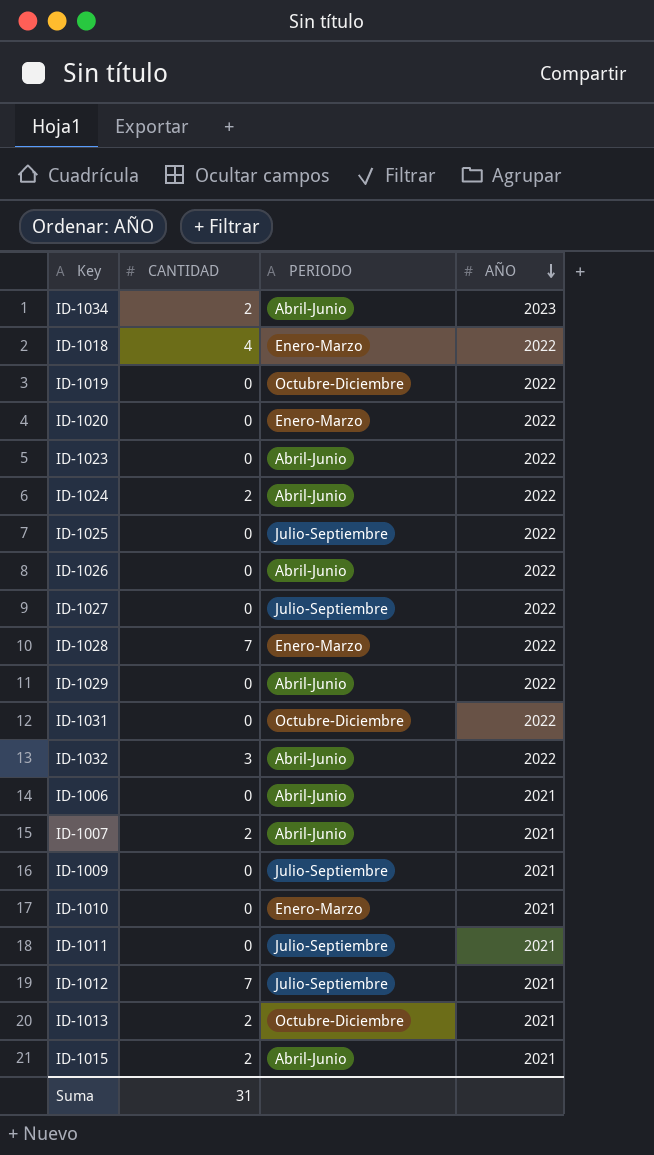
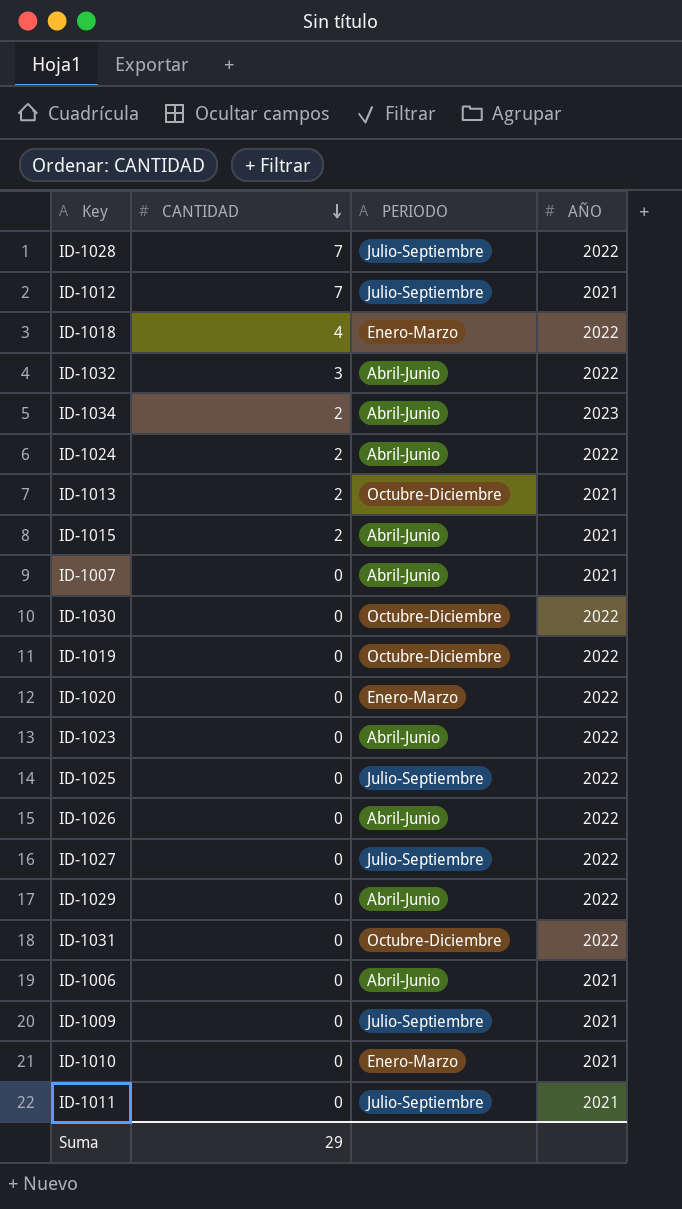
row order: AÑO descending -> CANTIDAD descending
ID-1028 | PERIODO: Enero-Marzo -> Julio-Septiembre
ID-1007 | CANTIDAD: 2 -> 0
row ID-1030: none -> 0 | Octubre-Diciembre | 2022
Suma | CANTIDAD: 31 -> 29

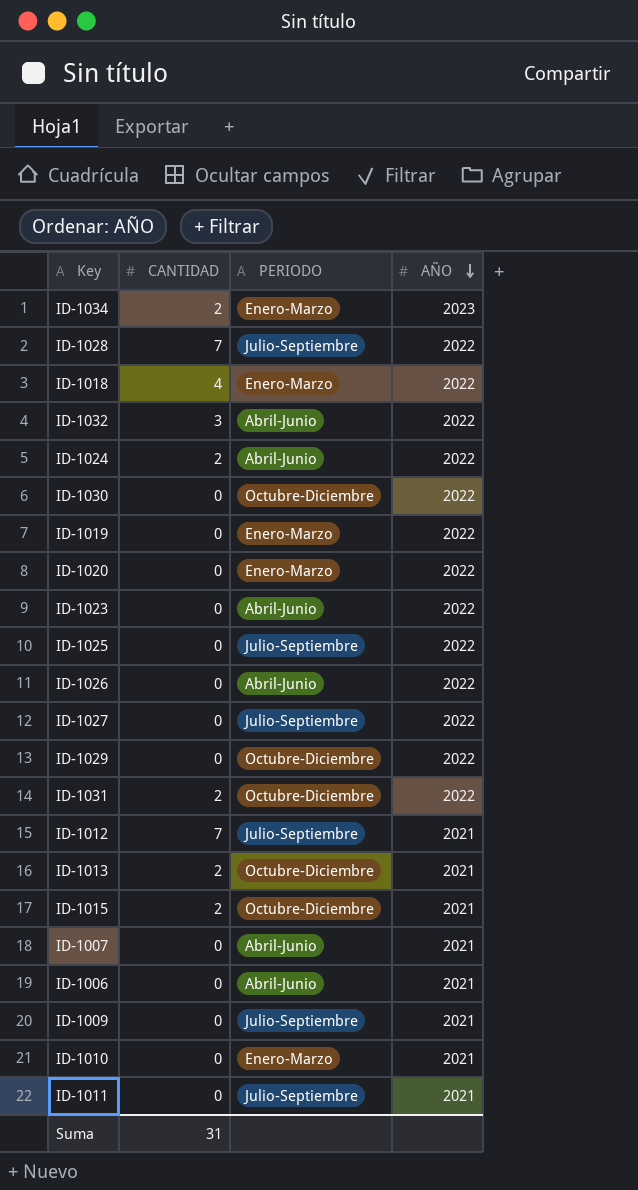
row order: CANTIDAD descending -> AÑO descending
ID-1034 | PERIODO: Abril-Junio -> Enero-Marzo
ID-1019 | PERIODO: Octubre-Diciembre -> Enero-Marzo
ID-1029 | PERIODO: Abril-Junio -> Octubre-Diciembre
ID-1031 | CANTIDAD: 0 -> 2
ID-1015 | PERIODO: Abril-Junio -> Octubre-Diciembre
Suma | CANTIDAD: 29 -> 31

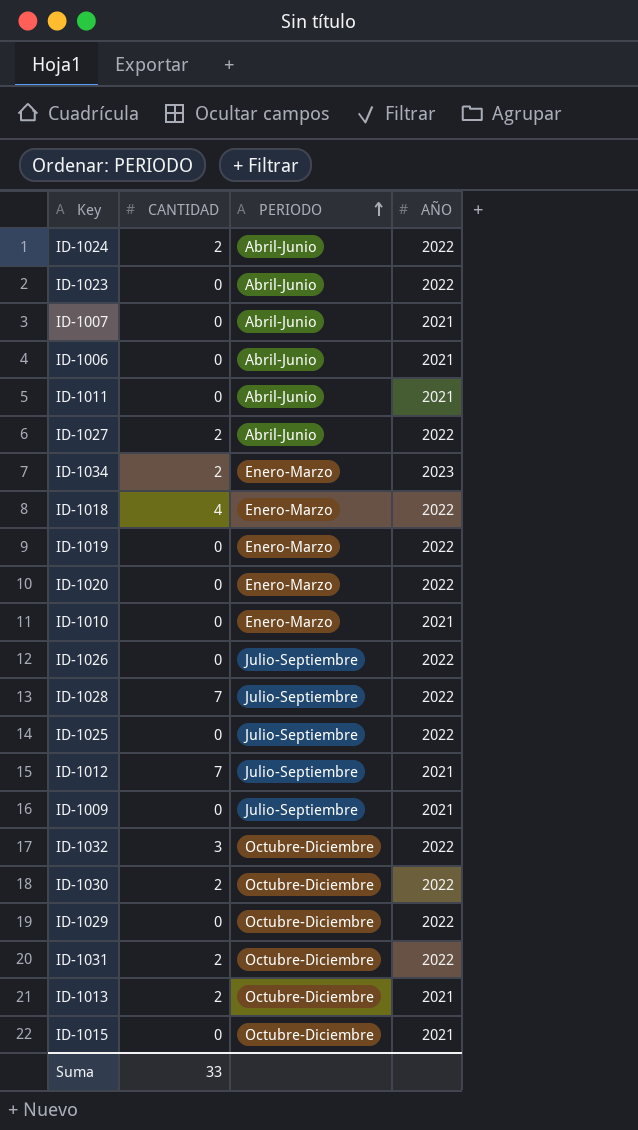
row order: AÑO descending -> PERIODO ascending
ID-1011 | PERIODO: Julio-Septiembre -> Abril-Junio
ID-1027 | CANTIDAD: 0 -> 2
ID-1027 | PERIODO: Julio-Septiembre -> Abril-Junio
ID-1026 | PERIODO: Abril-Junio -> Julio-Septiembre
ID-1032 | PERIODO: Abril-Junio -> Octubre-Diciembre
ID-1030 | CANTIDAD: 0 -> 2
ID-1015 | CANTIDAD: 2 -> 0
Suma | CANTIDAD: 31 -> 33

